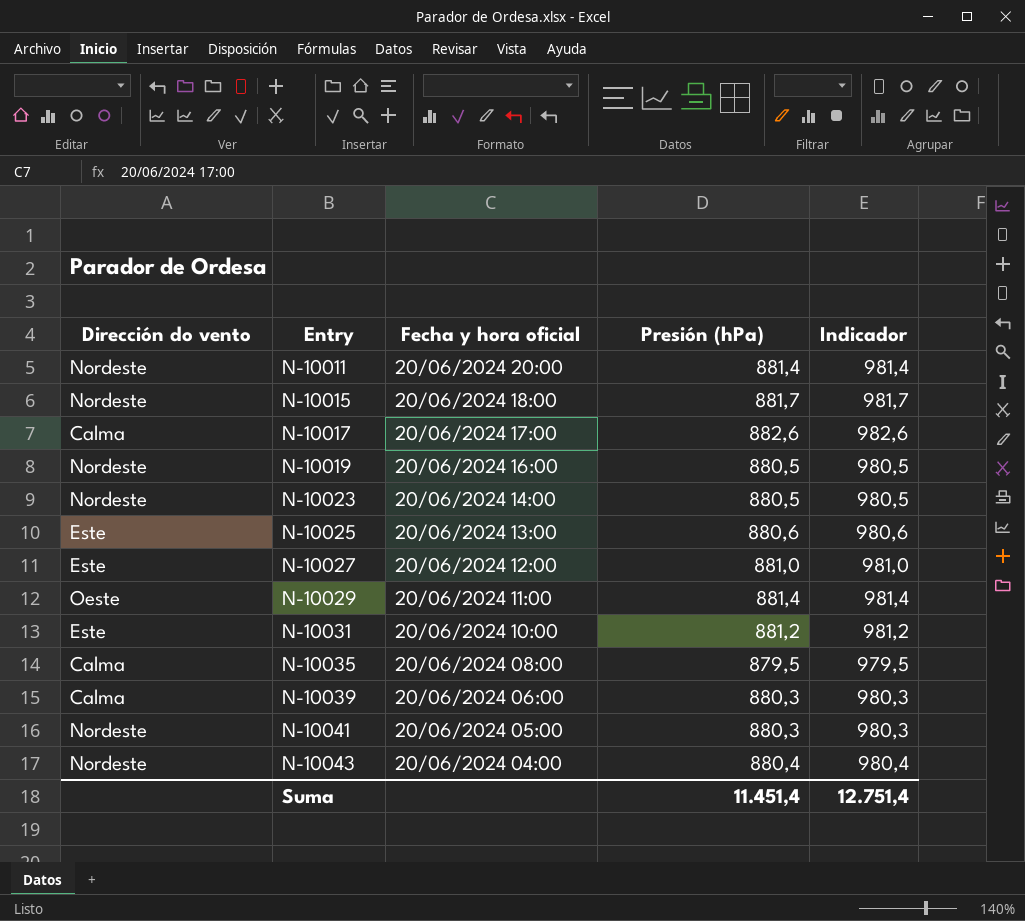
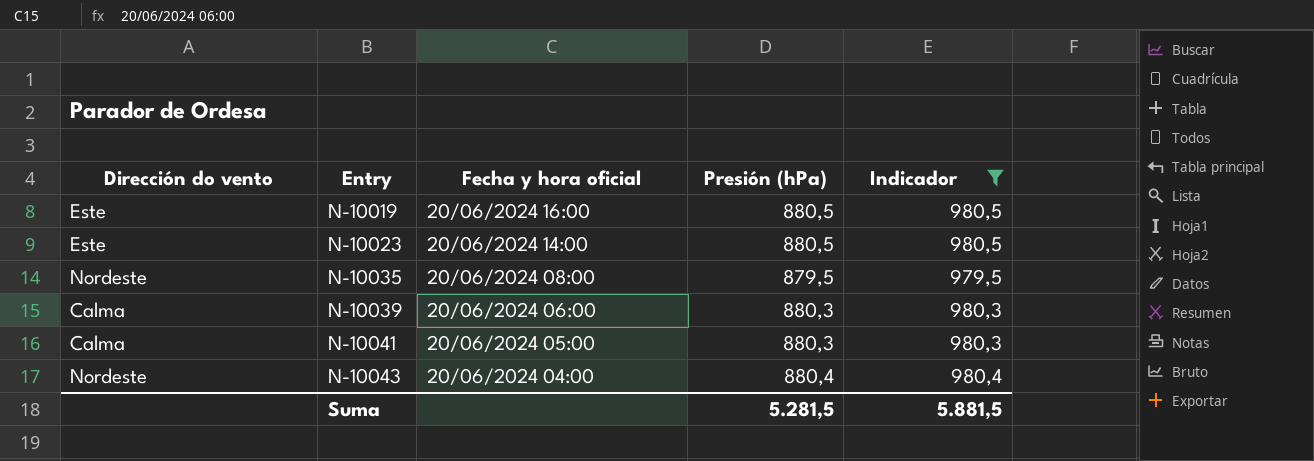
filter: none -> Indicador <= 980,5
N-10019 | Dirección do vento: Nordeste -> Este
N-10023 | Dirección do vento: Nordeste -> Este
N-10035 | Dirección do vento: Calma -> Nordeste
N-10041 | Dirección do vento: Nordeste -> Calma
Suma | Presión (hPa): 11.451,4 -> 5.281,5
Suma | Indicador: 12.751,4 -> 5.881,5

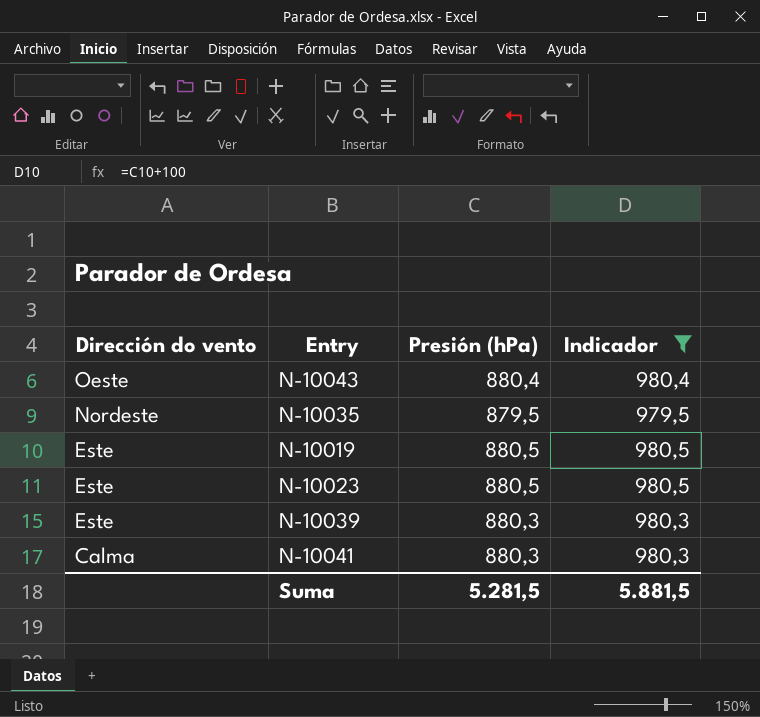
row order: Entry ascending -> Dirección do vento descending
column Fecha y hora oficial | position: 3 -> none
N-10043 | Dirección do vento: Nordeste -> Oeste
N-10039 | Dirección do vento: Calma -> Este

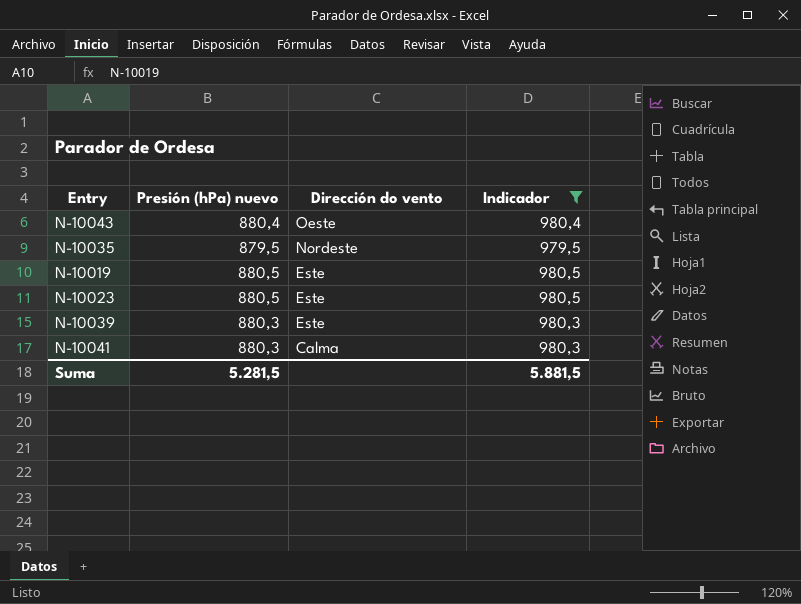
column name: Presión (hPa) -> Presión (hPa) nuevo
column Dirección do vento | position: 1 -> 3

